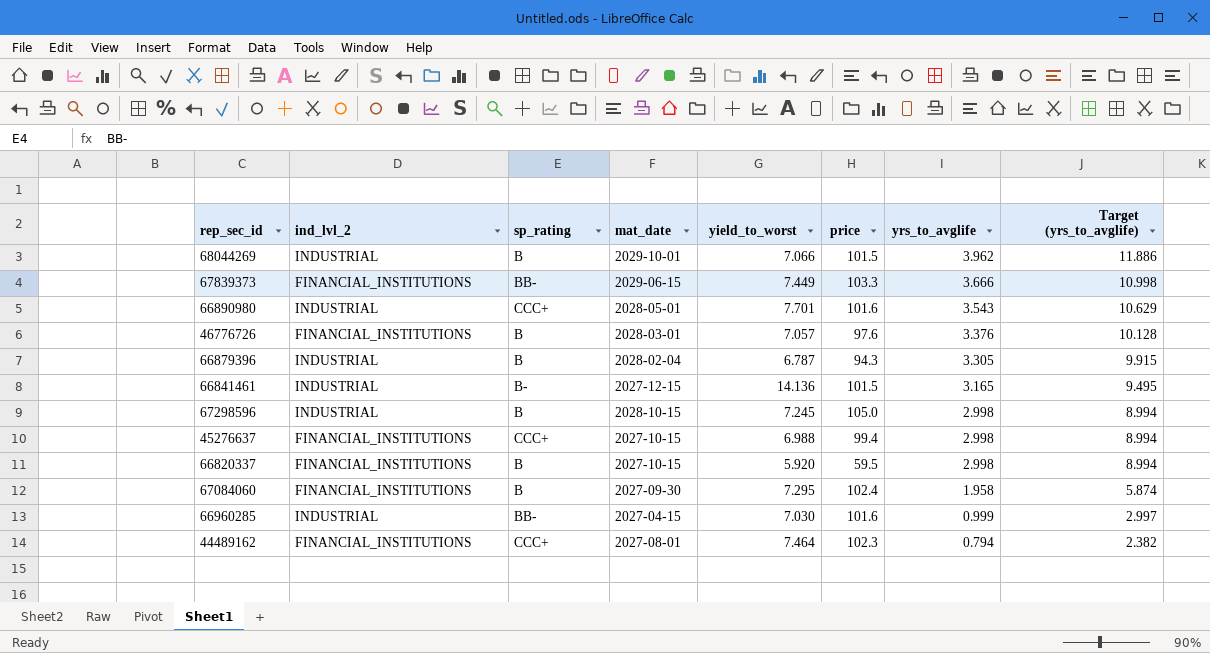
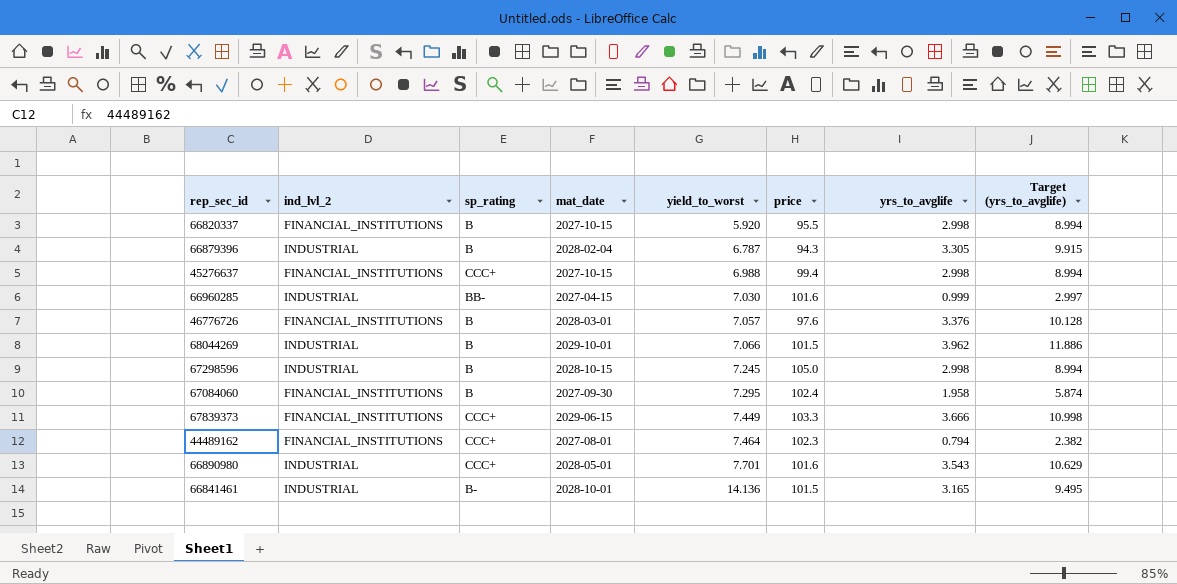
row order: yrs_to_avglife descending -> yield_to_worst ascending
66820337 | price: 59.5 -> 95.5
67839373 | sp_rating: BB- -> CCC+
66841461 | mat_date: 2027-12-15 -> 2028-10-01

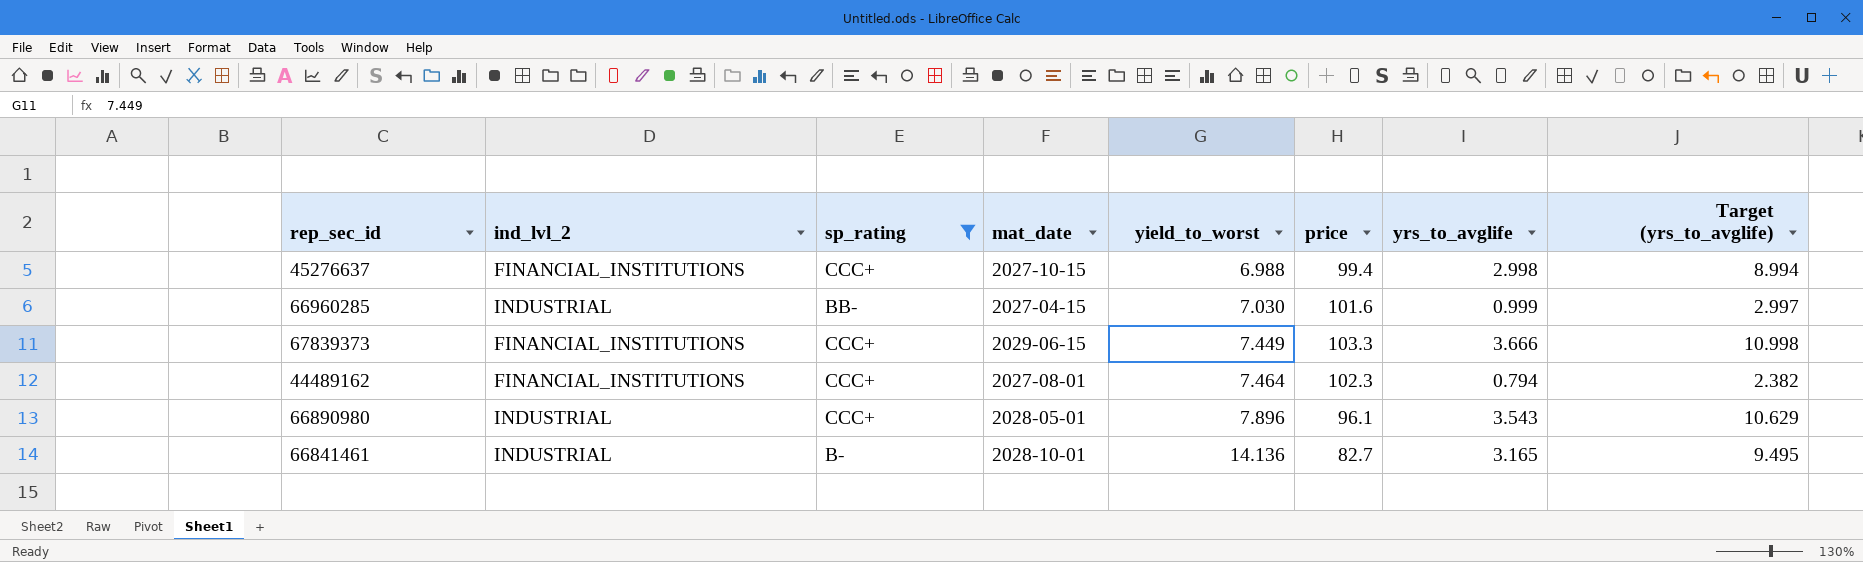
filter: none -> sp_rating != B
66890980 | yield_to_worst: 7.701 -> 7.896
66890980 | price: 101.6 -> 96.1
66841461 | price: 101.5 -> 82.7

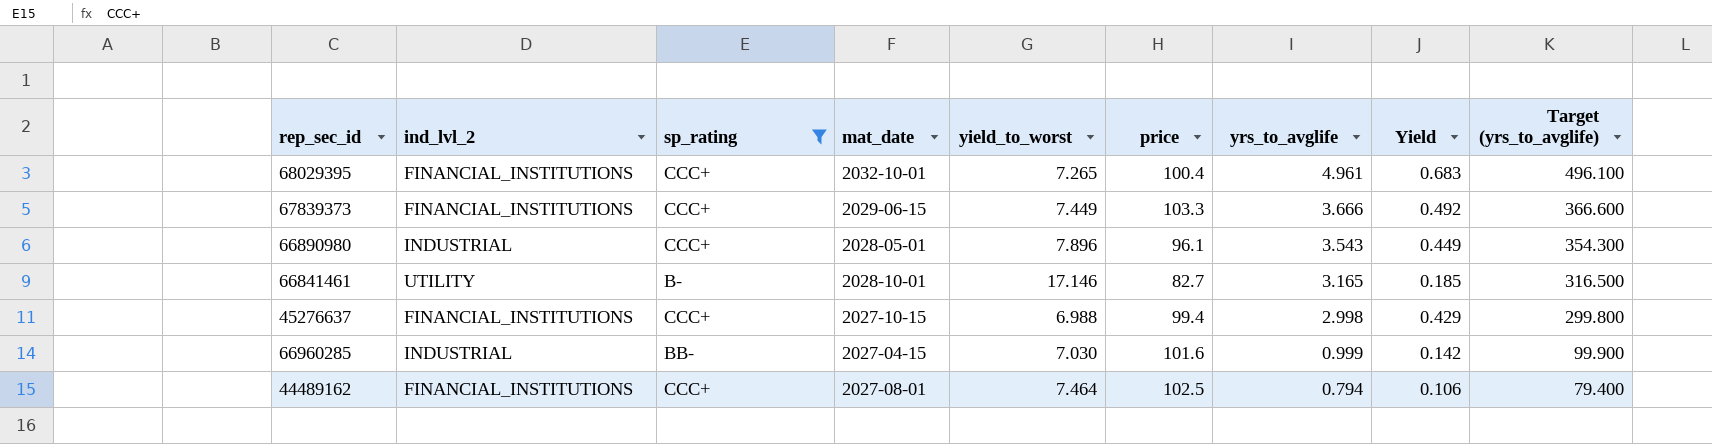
row order: yield_to_worst ascending -> yrs_to_avglife descending
column Yield | formula: none -> [yrs_to_avglife] / [yield_to_worst]
column Target (yrs_to_avglife) | formula: [yrs_to_avglife] * 3 -> [yrs_to_avglife] * 100
row 68029395: none -> FINANCIAL_INSTITUTIONS | CCC+ | 2032-10-01 | 7.265 | 100.4 | 4.961 | 0.683 | 496.100
66841461 | ind_lvl_2: INDUSTRIAL -> UTILITY
66841461 | yield_to_worst: 14.136 -> 17.146
44489162 | price: 102.3 -> 102.5

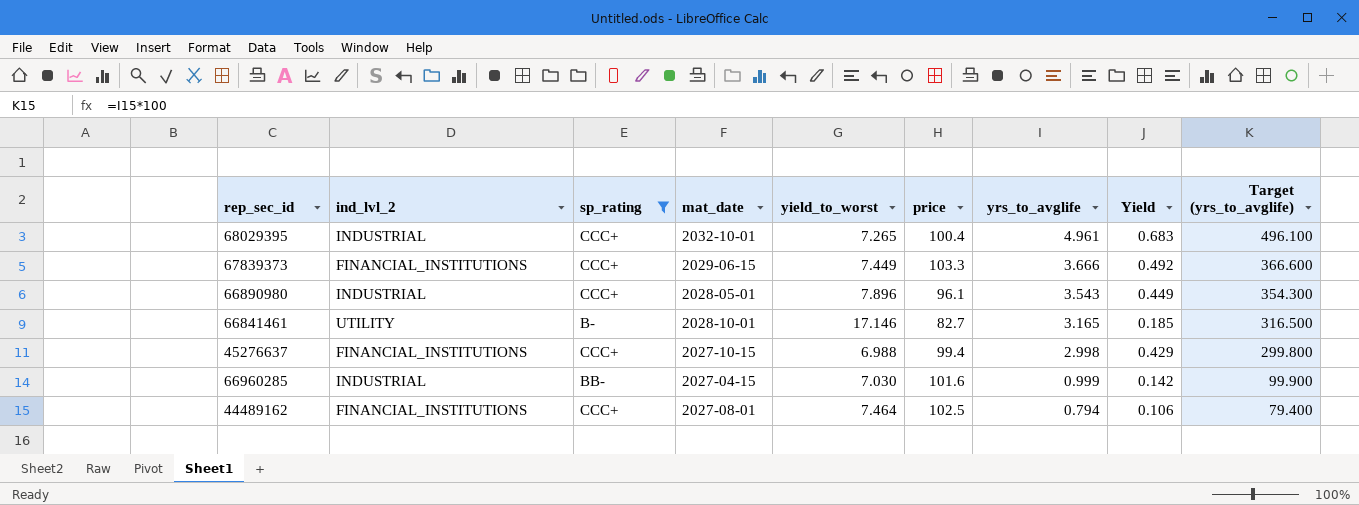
68029395 | ind_lvl_2: FINANCIAL_INSTITUTIONS -> INDUSTRIAL

